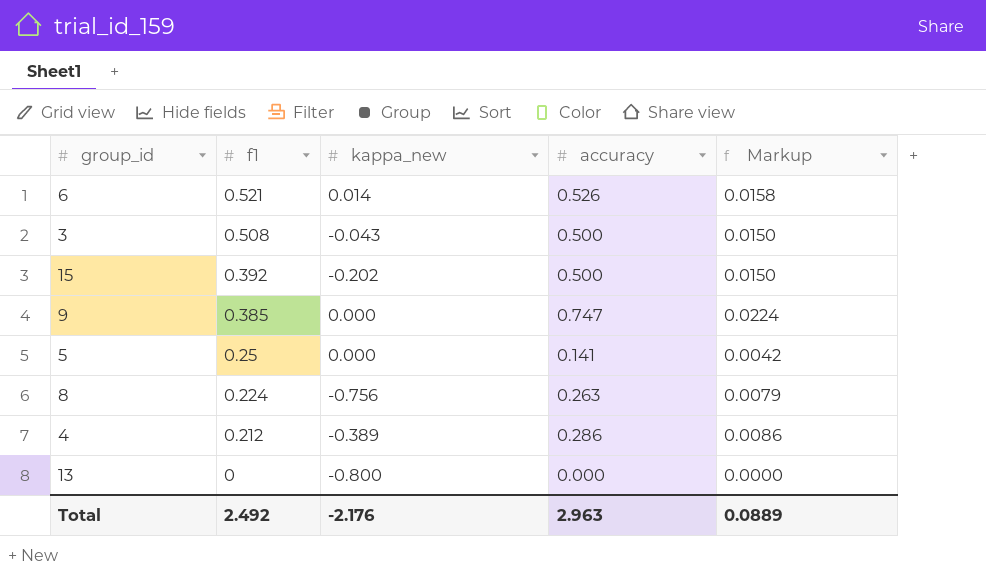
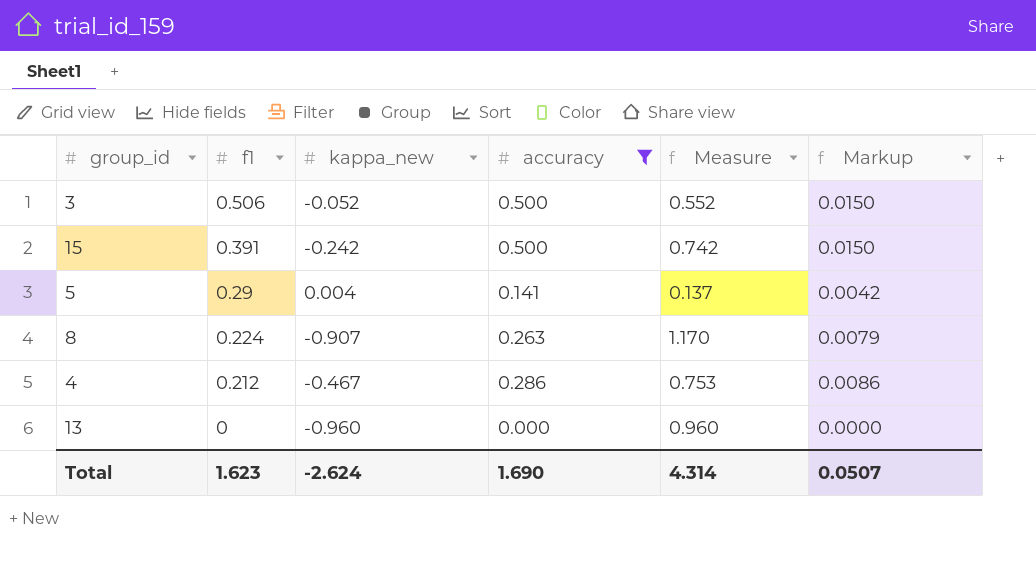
filter: none -> accuracy <= 0.500
column Measure | formula: none -> [accuracy] - [kappa_new]
3 | f1: 0.508 -> 0.506
3 | kappa_new: -0.043 -> -0.052
15 | f1: 0.392 -> 0.391
15 | kappa_new: -0.202 -> -0.242
5 | f1: 0.25 -> 0.29
5 | kappa_new: 0.000 -> 0.004
8 | kappa_new: -0.756 -> -0.907
4 | kappa_new: -0.389 -> -0.467
13 | kappa_new: -0.800 -> -0.960
Total | f1: 2.492 -> 1.623
Total | kappa_new: -2.176 -> -2.624
Total | accuracy: 2.963 -> 1.690
Total | Markup: 0.0889 -> 0.0507

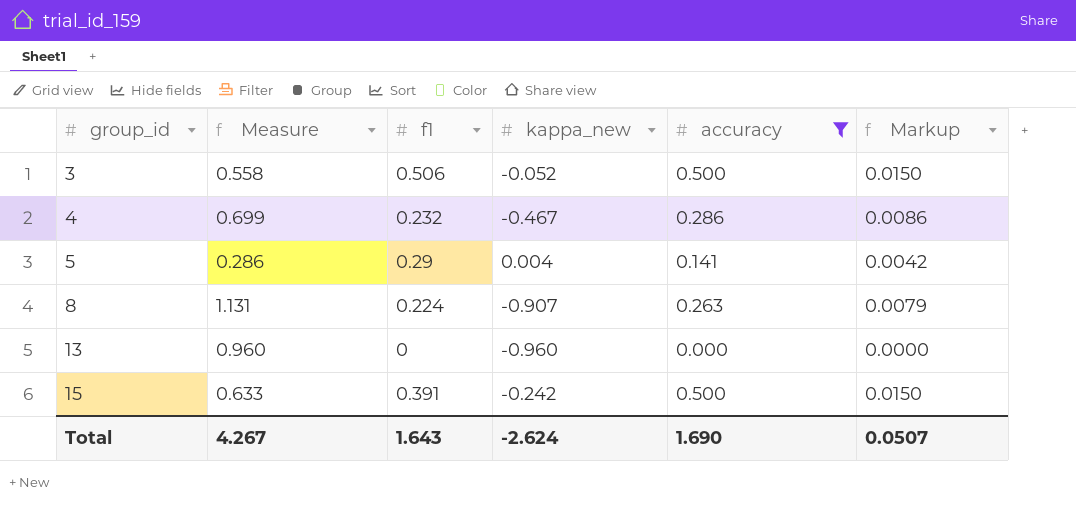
row order: f1 descending -> group_id ascending
column Measure | formula: [accuracy] - [kappa_new] -> [f1] - [kappa_new]
column Measure | position: 5 -> 2
4 | f1: 0.212 -> 0.232
Total | Measure: 4.314 -> 4.267
Total | f1: 1.623 -> 1.643

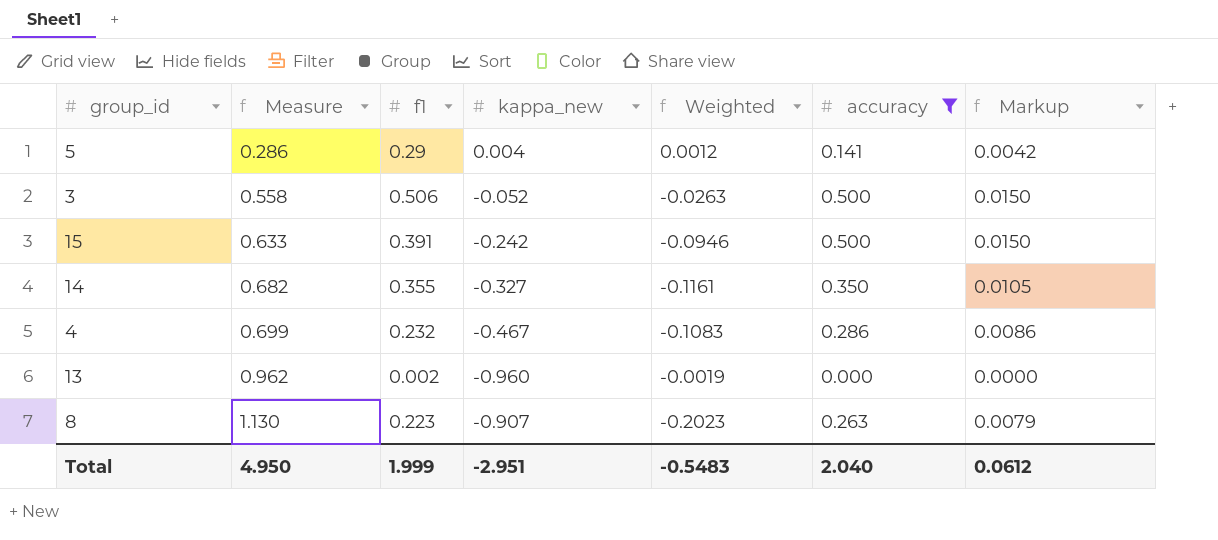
row order: group_id ascending -> Measure ascending
column Weighted | formula: none -> [f1] * [kappa_new]
row 14: none -> 0.682 | 0.355 | -0.327 | -0.1161 | 0.350 | 0.0105
13 | Measure: 0.960 -> 0.962
13 | f1: 0 -> 0.002
8 | Measure: 1.131 -> 1.130
8 | f1: 0.224 -> 0.223
Total | Measure: 4.267 -> 4.950
Total | f1: 1.643 -> 1.999
Total | kappa_new: -2.624 -> -2.951
Total | accuracy: 1.690 -> 2.040
Total | Markup: 0.0507 -> 0.0612

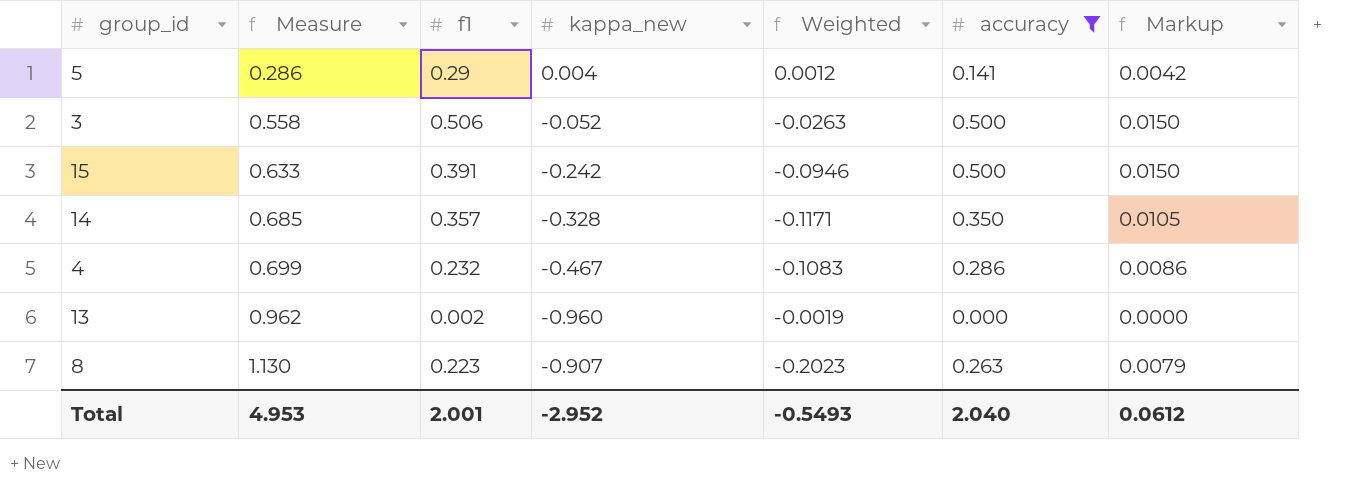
14 | Measure: 0.682 -> 0.685
14 | f1: 0.355 -> 0.357
14 | kappa_new: -0.327 -> -0.328
14 | Weighted: -0.1161 -> -0.1171
Total | Measure: 4.950 -> 4.953
Total | f1: 1.999 -> 2.001
Total | kappa_new: -2.951 -> -2.952
Total | Weighted: -0.5483 -> -0.5493

